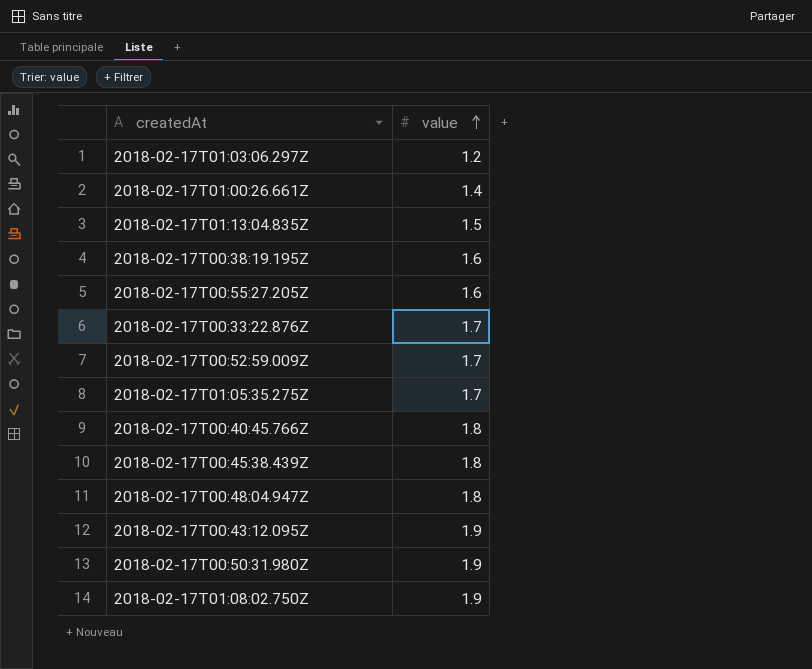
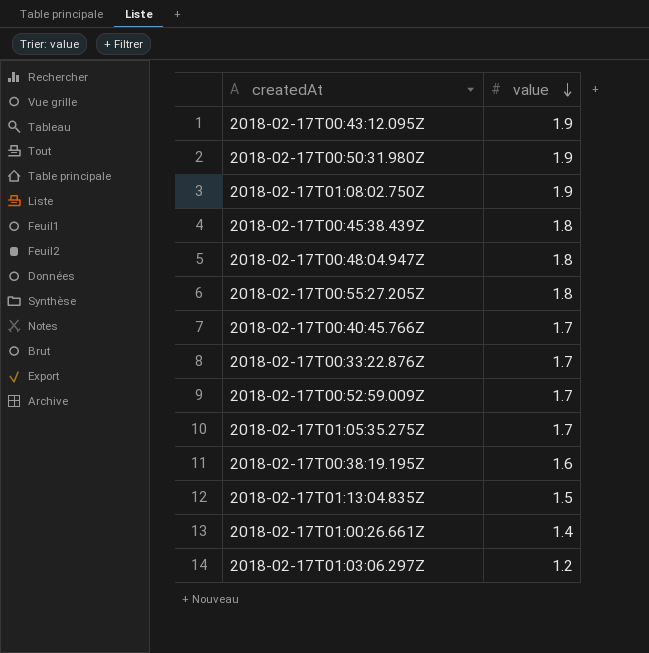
row order: value ascending -> value descending
2018-02-17T00:55:27.205Z | value: 1.6 -> 1.8
2018-02-17T00:40:45.766Z | value: 1.8 -> 1.7

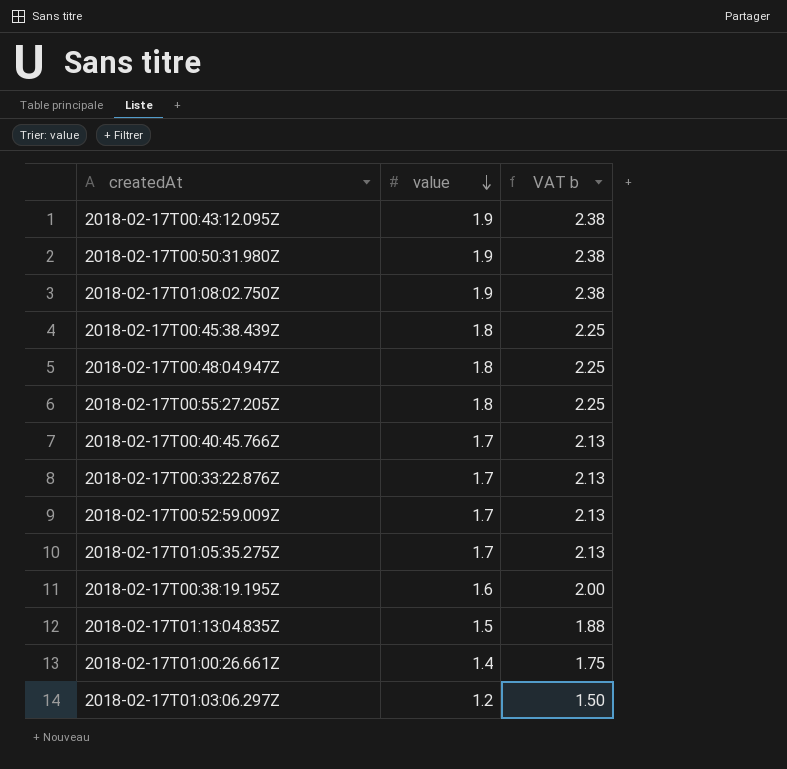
column VAT b | formula: none -> [value] * 1.25

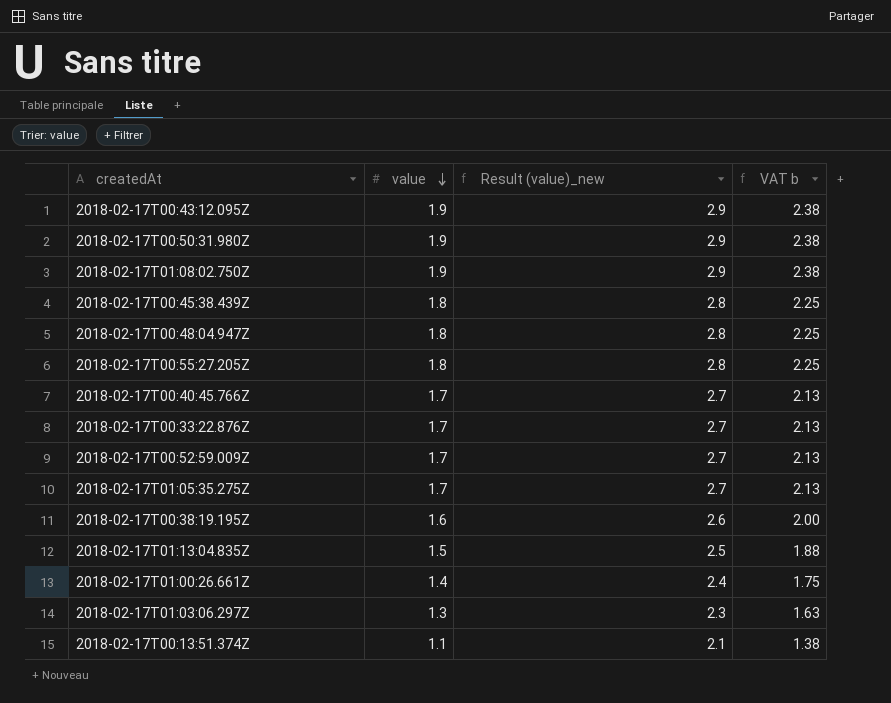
column Result (value)_new | formula: none -> [value] + 1
2018-02-17T01:03:06.297Z | value: 1.2 -> 1.3
2018-02-17T01:03:06.297Z | VAT b: 1.50 -> 1.63
row 2018-02-17T00:13:51.374Z: none -> 1.1 | 2.1 | 1.38

